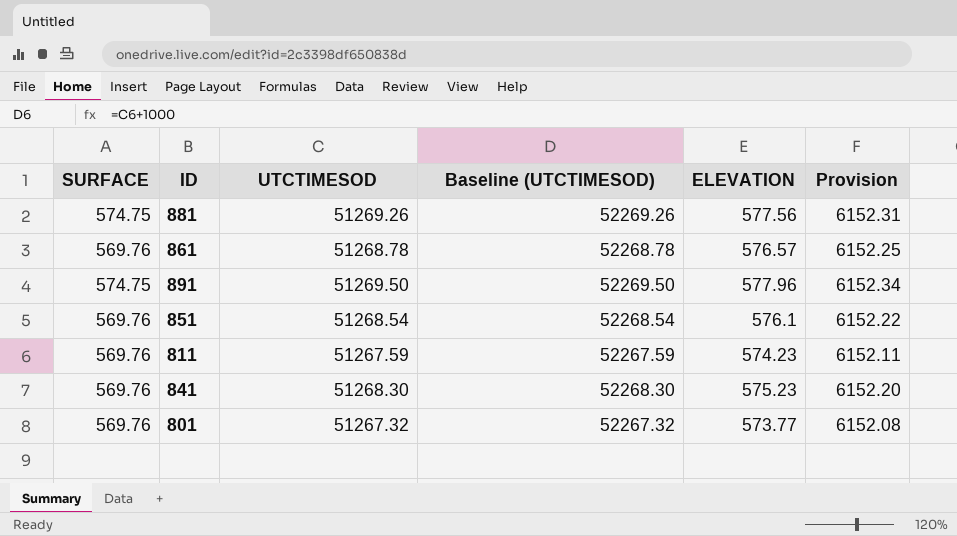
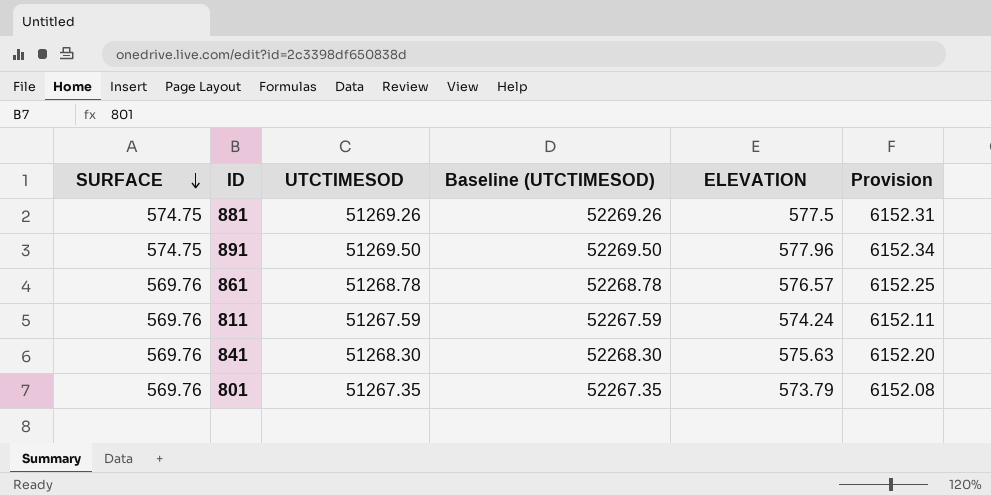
row order: none -> SURFACE descending
row 851: 569.76 | 51268.54 | 52268.54 | 576.1 | 6152.22 -> none
881 | ELEVATION: 577.56 -> 577.5
811 | ELEVATION: 574.23 -> 574.24
841 | ELEVATION: 575.23 -> 575.63
801 | UTCTIMESOD: 51267.32 -> 51267.35
801 | Baseline (UTCTIMESOD): 52267.32 -> 52267.35
801 | ELEVATION: 573.77 -> 573.79

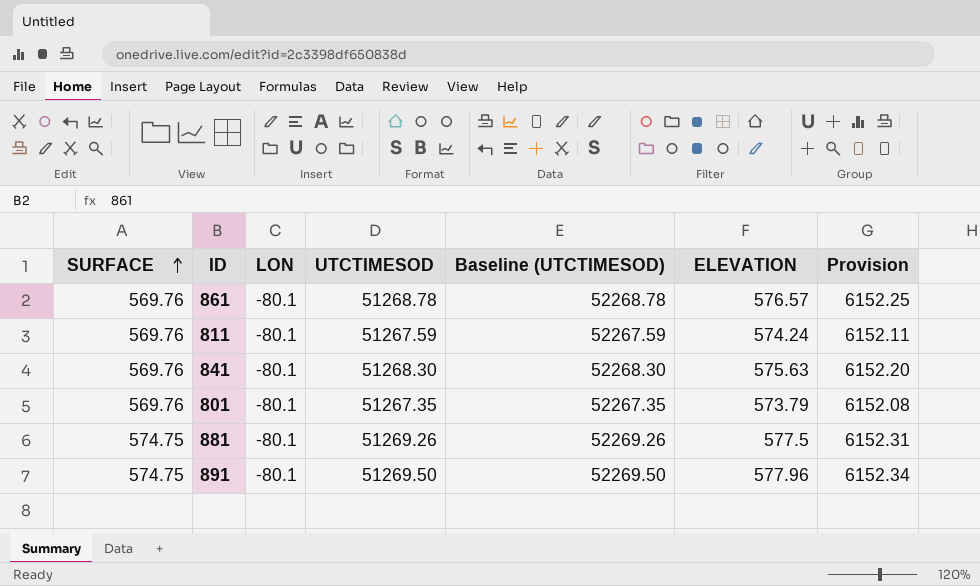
row order: SURFACE descending -> SURFACE ascending
column LON | position: none -> 3

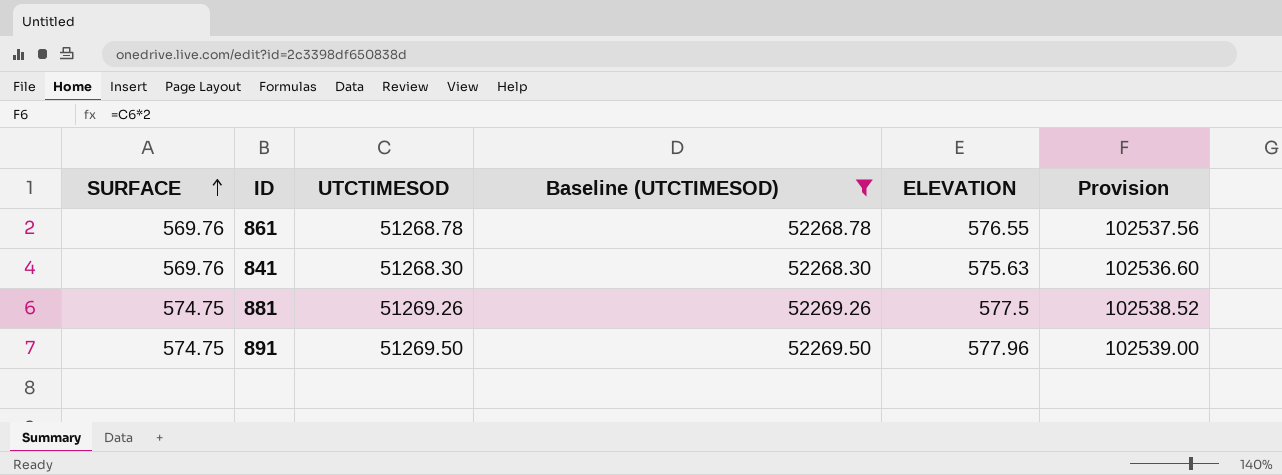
filter: none -> Baseline (UTCTIMESOD) >= 52268.30
column LON | position: 3 -> none
column Provision | formula: [UTCTIMESOD] * 0.12 -> [UTCTIMESOD] * 2
861 | ELEVATION: 576.57 -> 576.55

